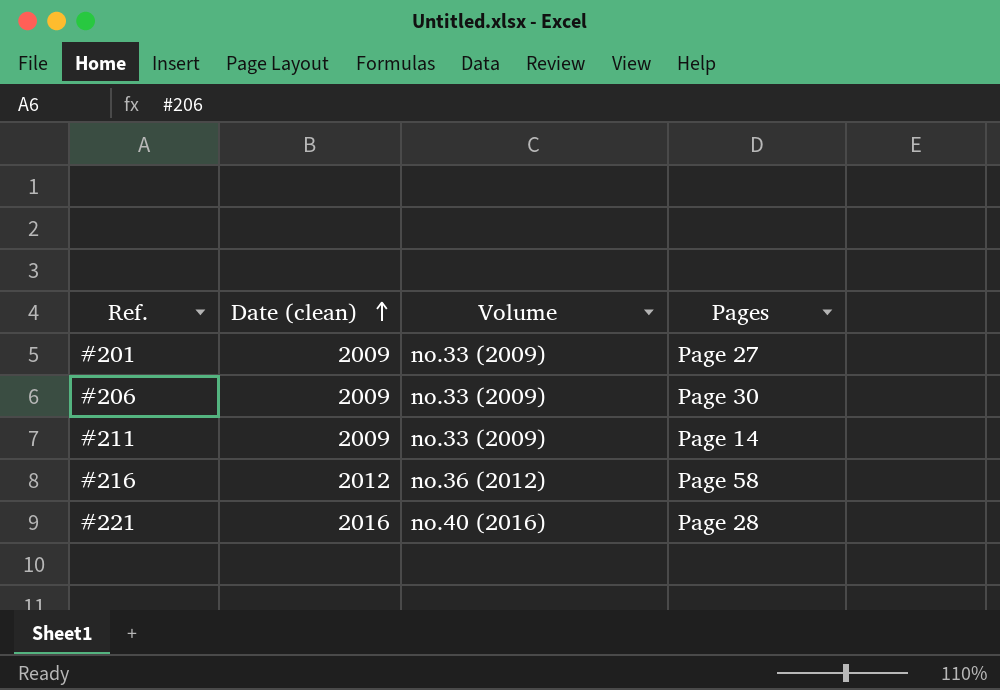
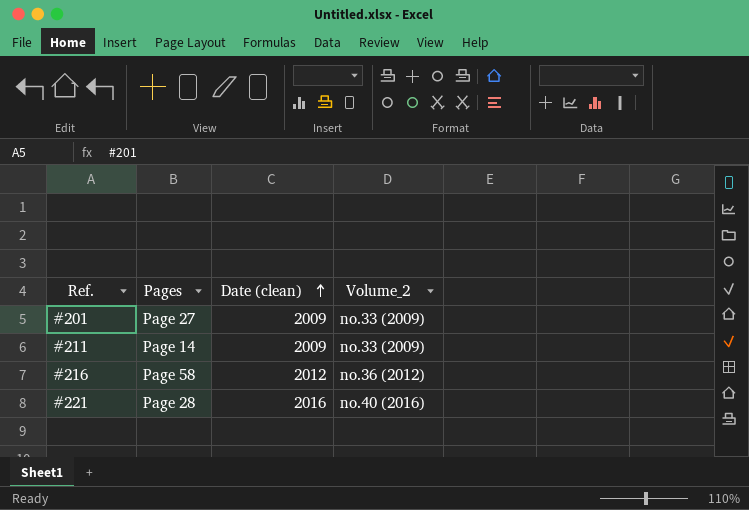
column Pages | position: 4 -> 2
column name: Volume -> Volume_2
row #206: 2009 | no.33 (2009) | Page 30 -> none

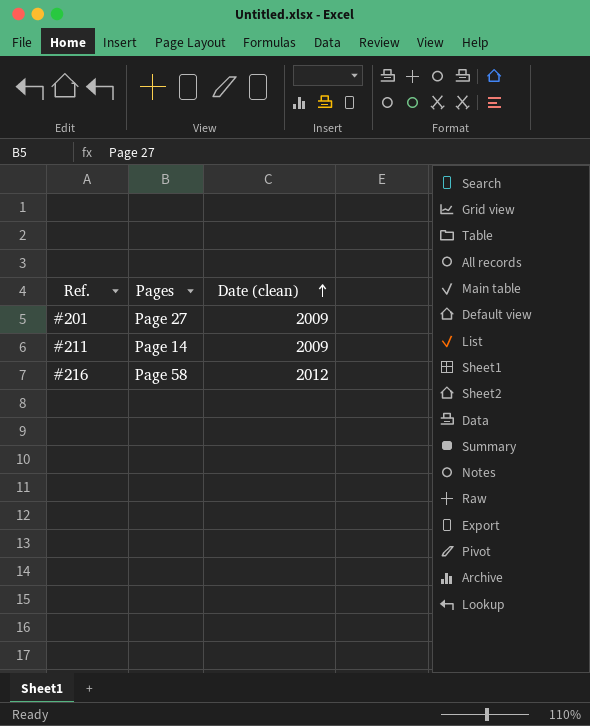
column Volume_2 | position: 4 -> none
row #221: Page 28 | 2016 | no.40 (2016) -> none

